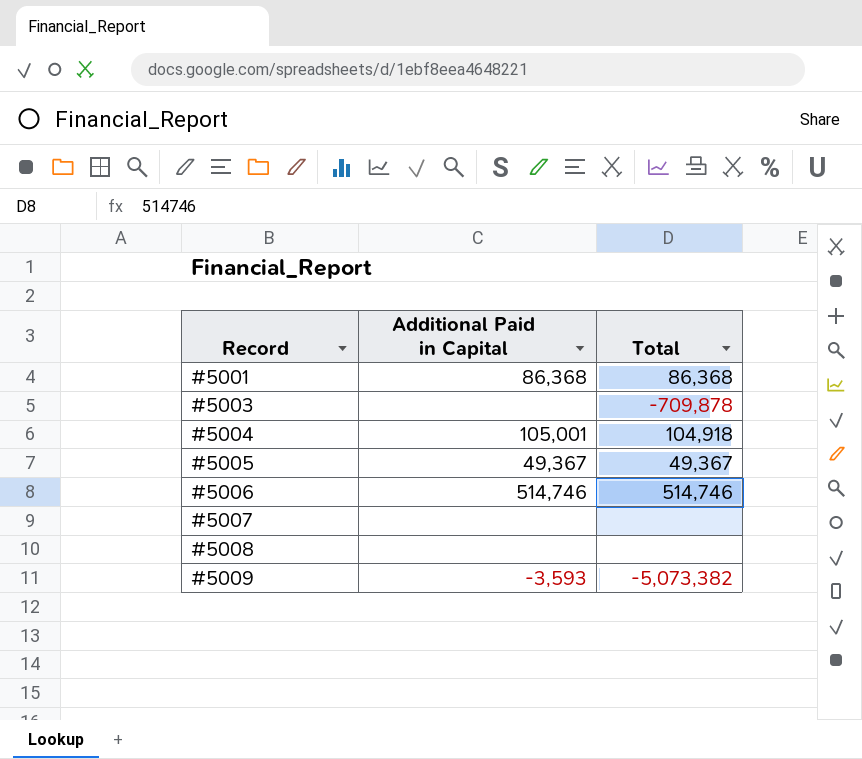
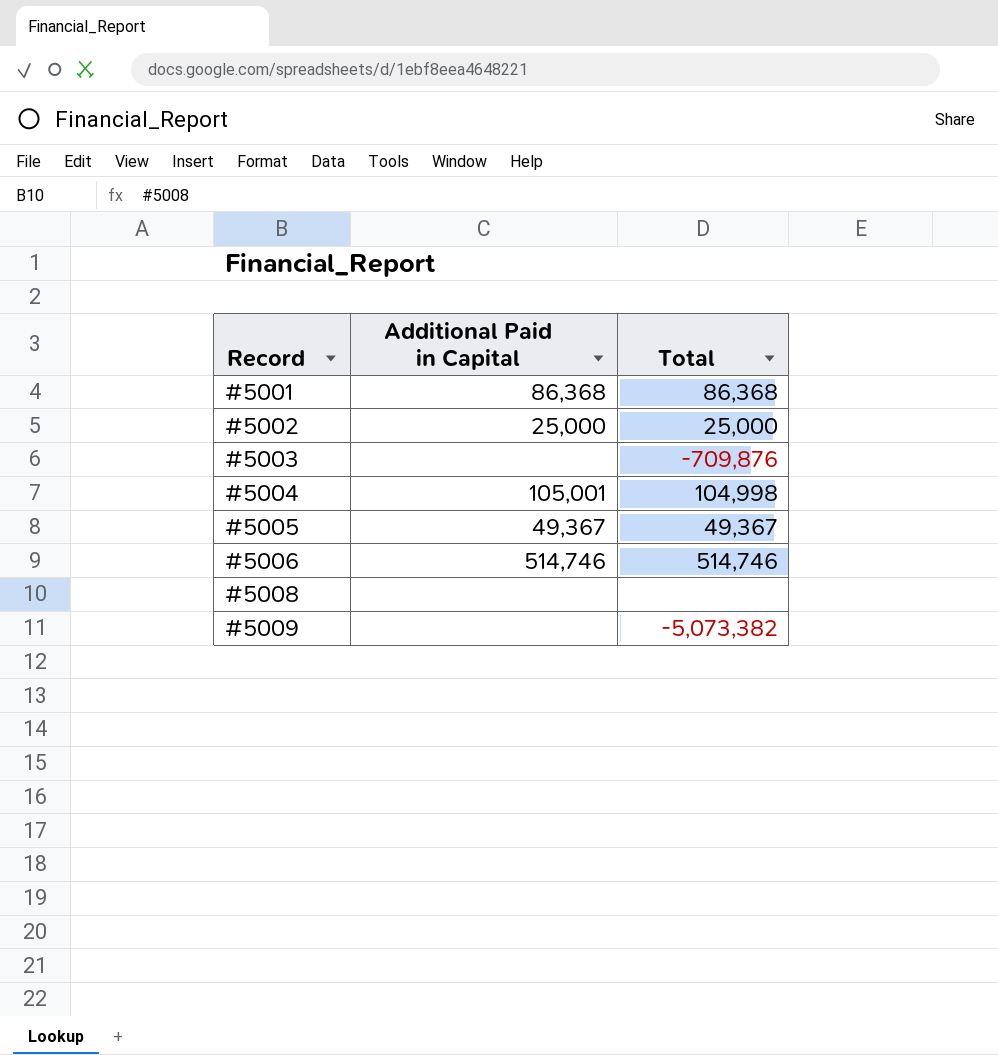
row #5007: none | none -> none
row #5002: none -> 25,000 | 25,000
#5003 | Total: -709,878 -> -709,876
#5004 | Total: 104,918 -> 104,998
#5009 | Additional Paid in Capital: -3,593 -> none

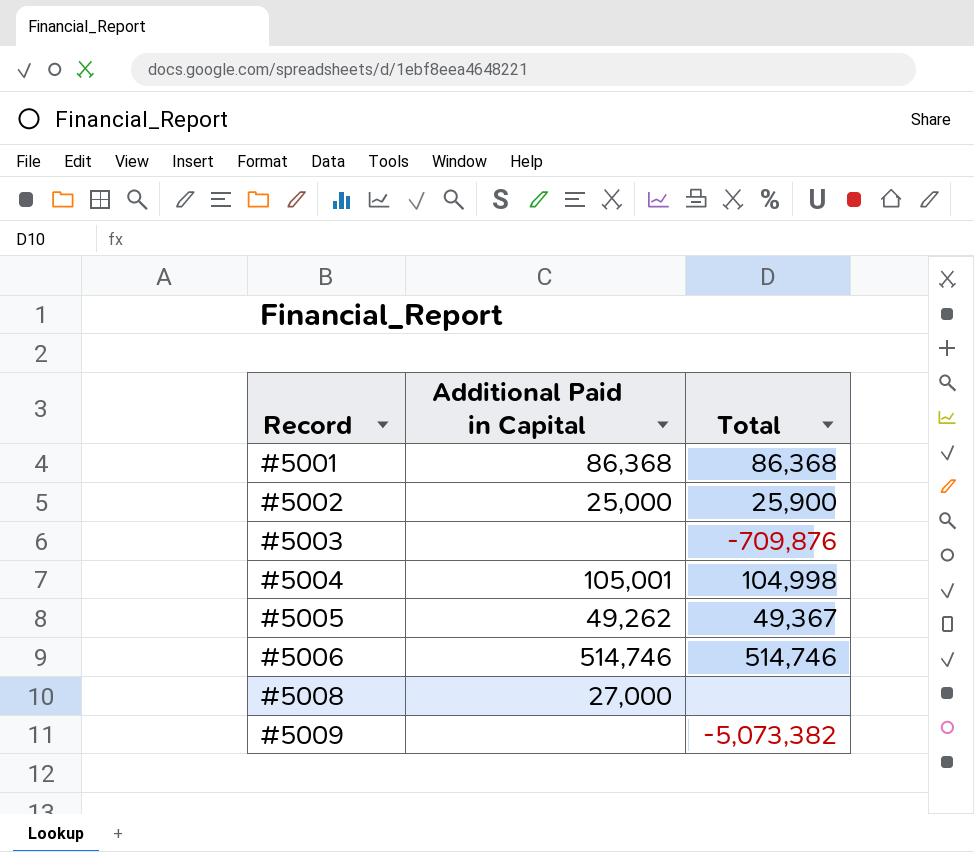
#5002 | Total: 25,000 -> 25,900
#5005 | Additional Paid in Capital: 49,367 -> 49,262
#5008 | Additional Paid in Capital: none -> 27,000

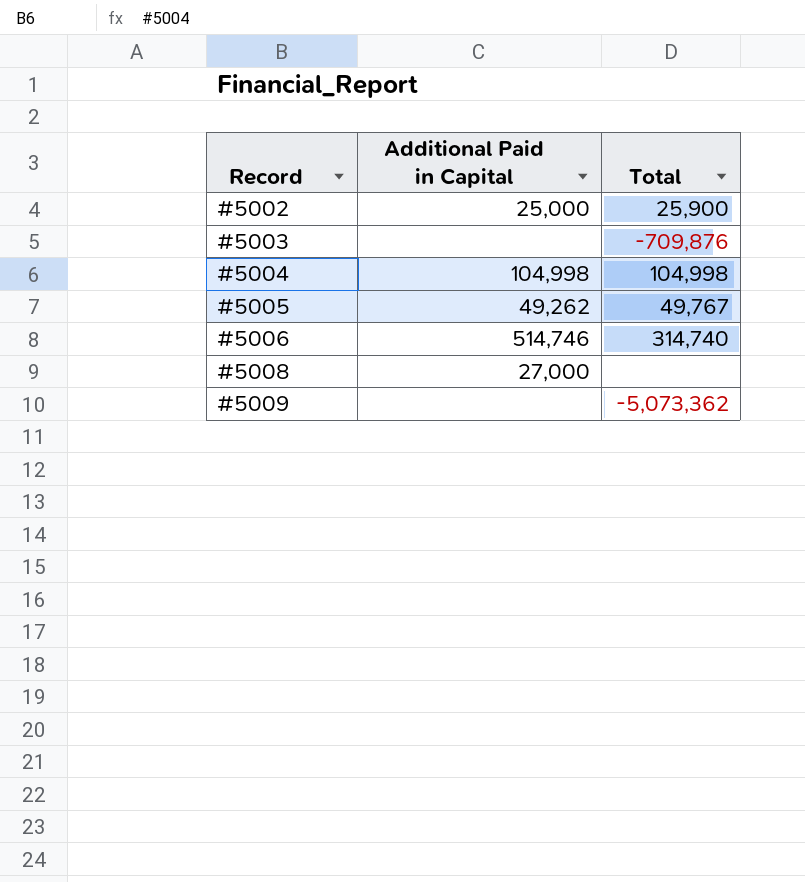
row #5001: 86,368 | 86,368 -> none
#5004 | Additional Paid in Capital: 105,001 -> 104,998
#5005 | Total: 49,367 -> 49,767
#5006 | Total: 514,746 -> 314,740
#5009 | Total: -5,073,382 -> -5,073,362

